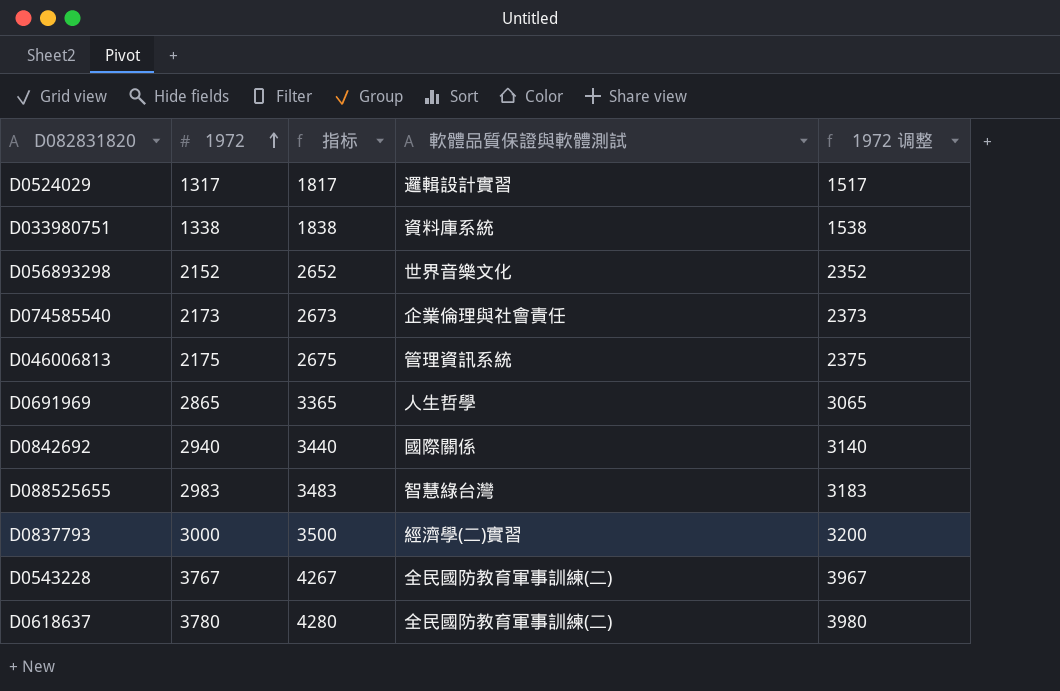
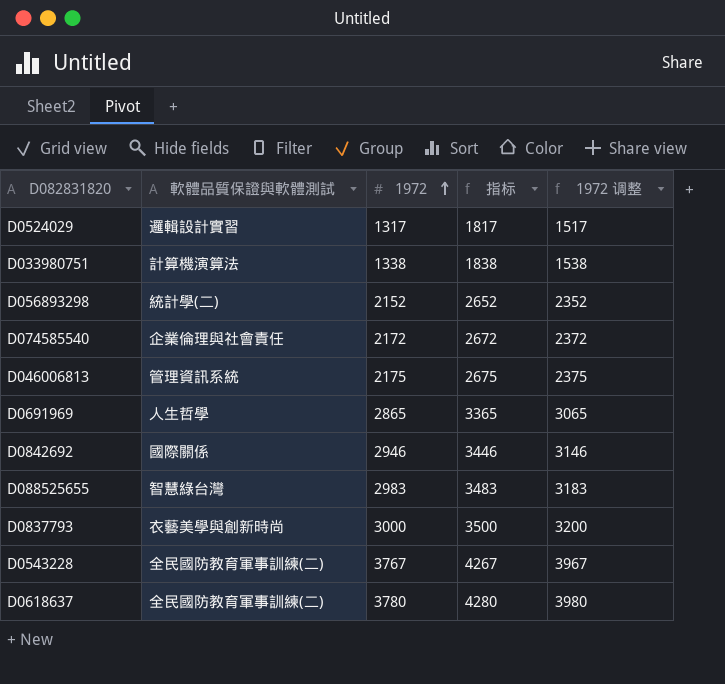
column 軟體品質保證與軟體測試 | position: 4 -> 2
D033980751 | 軟體品質保證與軟體測試: 資料庫系統 -> 計算機演算法
D056893298 | 軟體品質保證與軟體測試: 世界音樂文化 -> 統計學(二)
D074585540 | 1972: 2173 -> 2172
D074585540 | 指标: 2673 -> 2672
D074585540 | 1972 调整: 2373 -> 2372
D0842692 | 1972: 2940 -> 2946
D0842692 | 指标: 3440 -> 3446
D0842692 | 1972 调整: 3140 -> 3146
D0837793 | 軟體品質保證與軟體測試: 經濟學(二)實習 -> 衣藝美學與創新時尚

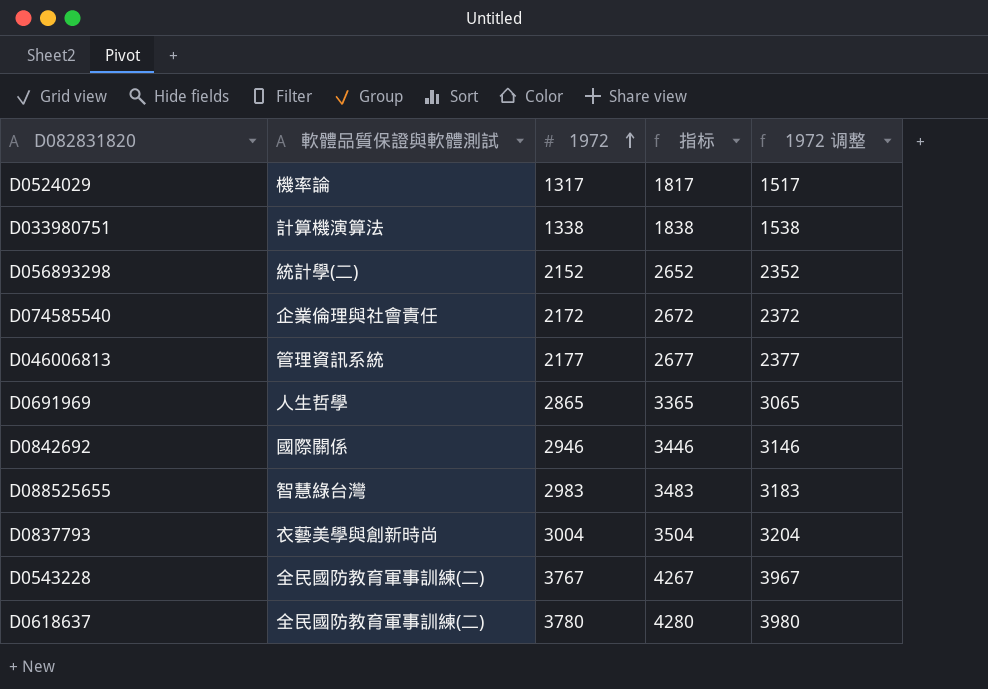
D0524029 | 軟體品質保證與軟體測試: 邏輯設計實習 -> 機率論
D046006813 | 1972: 2175 -> 2177
D046006813 | 指标: 2675 -> 2677
D046006813 | 1972 调整: 2375 -> 2377
D0837793 | 1972: 3000 -> 3004
D0837793 | 指标: 3500 -> 3504
D0837793 | 1972 调整: 3200 -> 3204

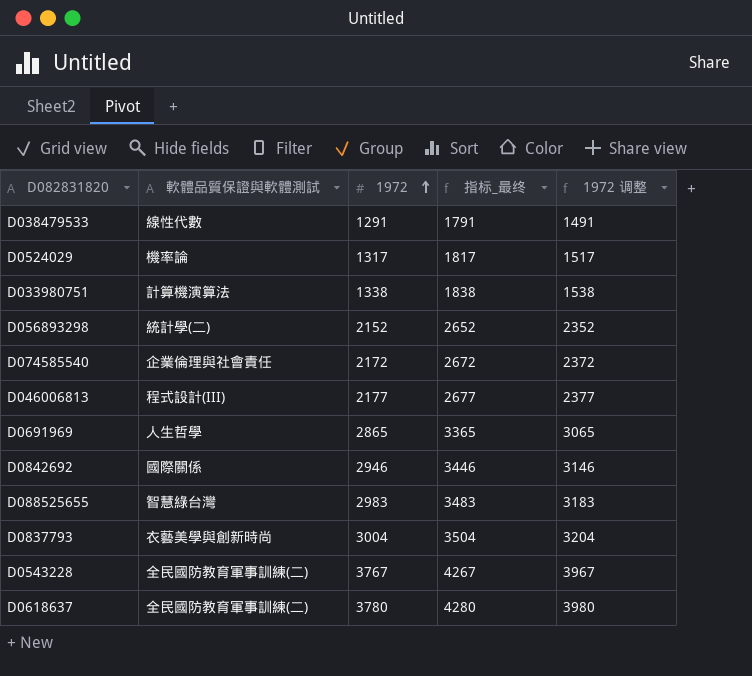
column name: 指标 -> 指标_最终
row D038479533: none -> 線性代數 | 1291 | 1791 | 1491
D046006813 | 軟體品質保證與軟體測試: 管理資訊系統 -> 程式設計(III)

